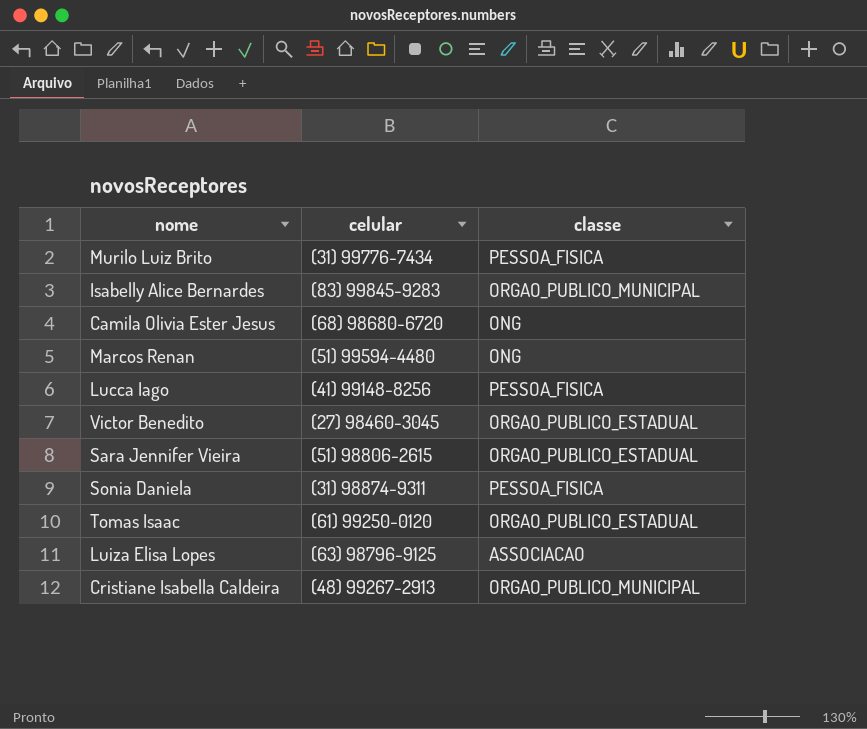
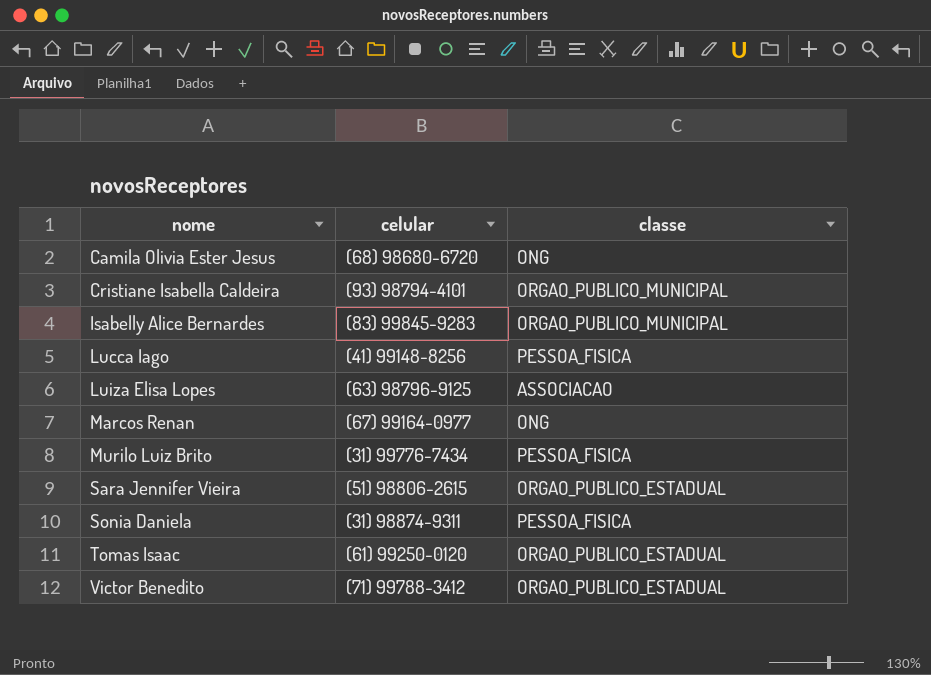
row order: none -> nome ascending
Cristiane Isabella Caldeira | celular: (48) 99267-2913 -> (93) 98794-4101
Marcos Renan | celular: (51) 99594-4480 -> (67) 99164-0977
Victor Benedito | celular: (27) 98460-3045 -> (71) 99788-3412

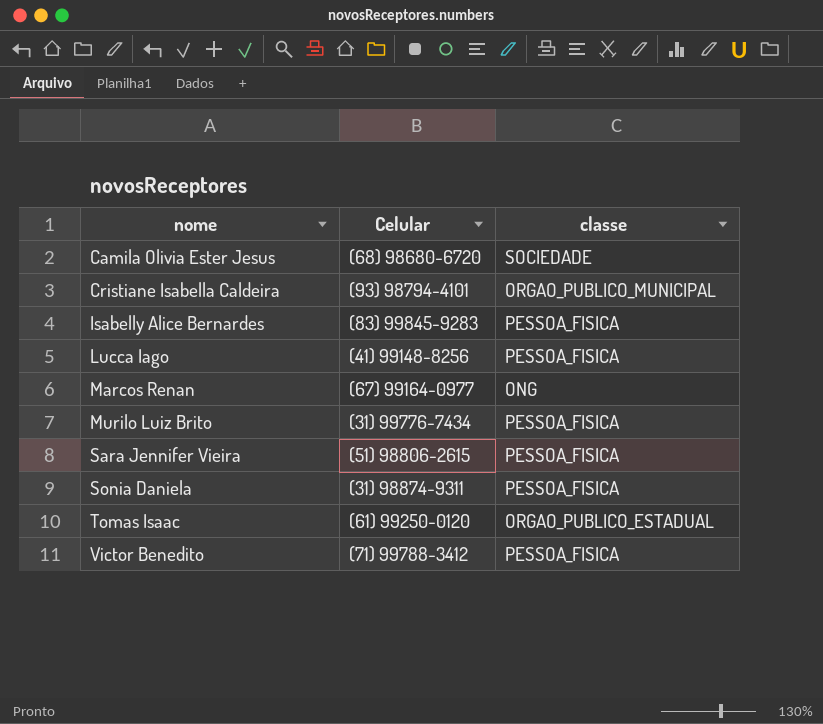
column name: celular -> Celular
row Luiza Elisa Lopes: (63) 98796-9125 | ASSOCIACAO -> none
Camila Olivia Ester Jesus | classe: ONG -> SOCIEDADE
Isabelly Alice Bernardes | classe: ORGAO_PUBLICO_MUNICIPAL -> PESSOA_FISICA
Sara Jennifer Vieira | classe: ORGAO_PUBLICO_ESTADUAL -> PESSOA_FISICA
Victor Benedito | classe: ORGAO_PUBLICO_ESTADUAL -> PESSOA_FISICA

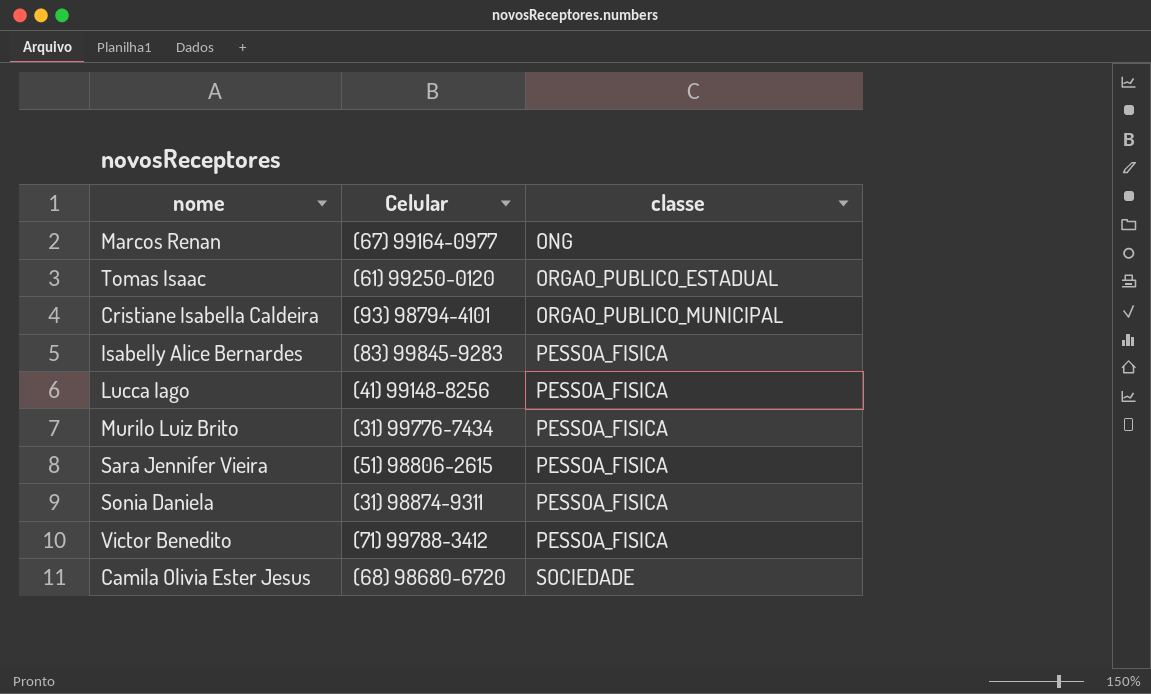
row order: nome ascending -> classe ascending

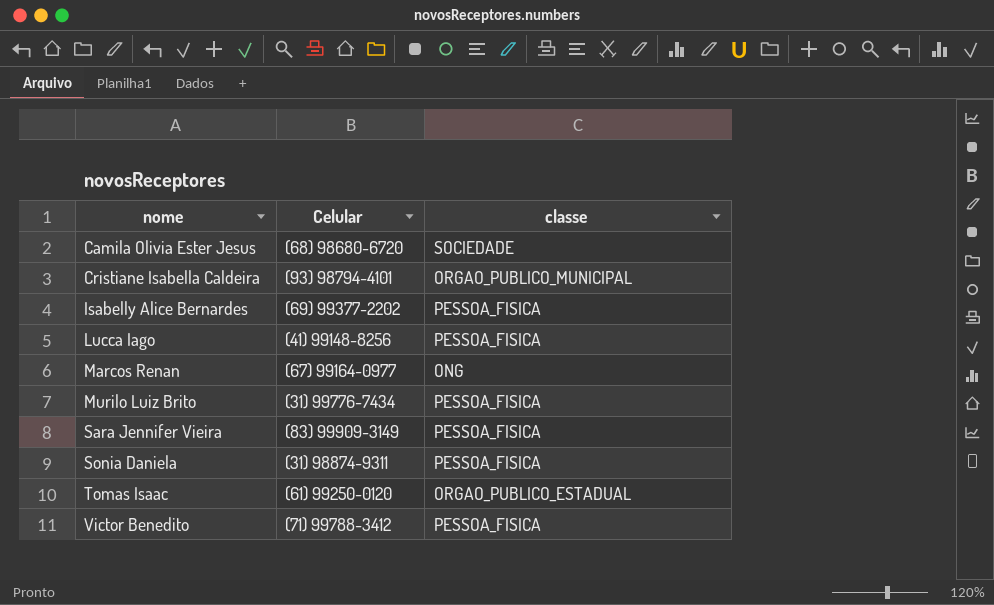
row order: classe ascending -> nome ascending
Isabelly Alice Bernardes | Celular: (83) 99845-9283 -> (69) 99377-2202
Sara Jennifer Vieira | Celular: (51) 98806-2615 -> (83) 99909-3149

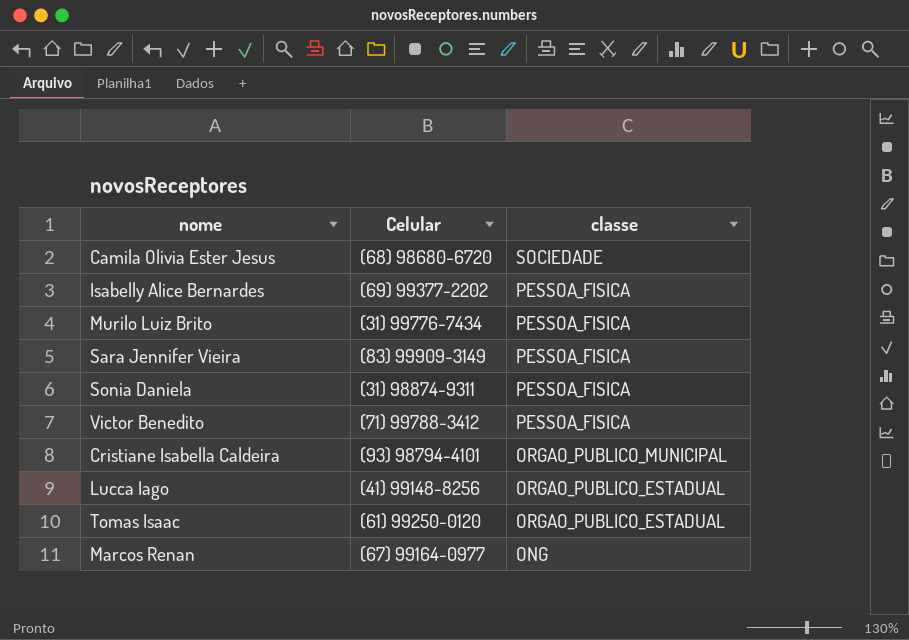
row order: nome ascending -> classe descending
Lucca Iago | classe: PESSOA_FISICA -> ORGAO_PUBLICO_ESTADUAL

